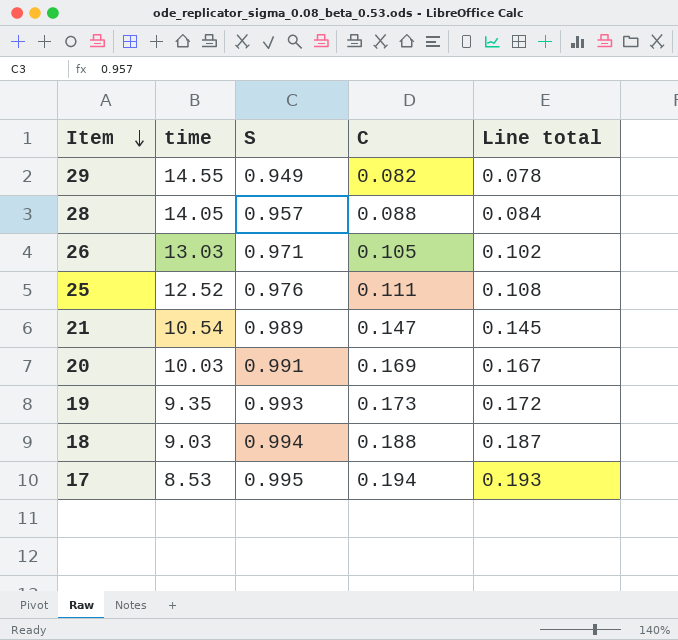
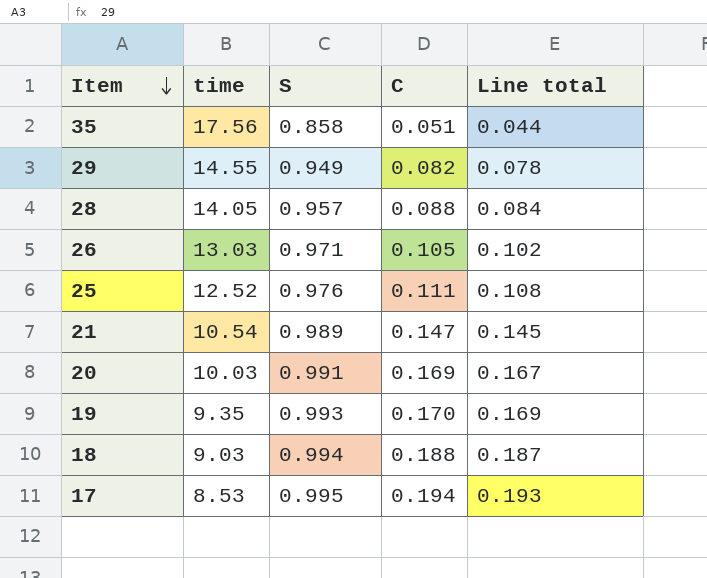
row 35: none -> 17.56 | 0.858 | 0.051 | 0.044
19 | C: 0.173 -> 0.170
19 | Line total: 0.172 -> 0.169

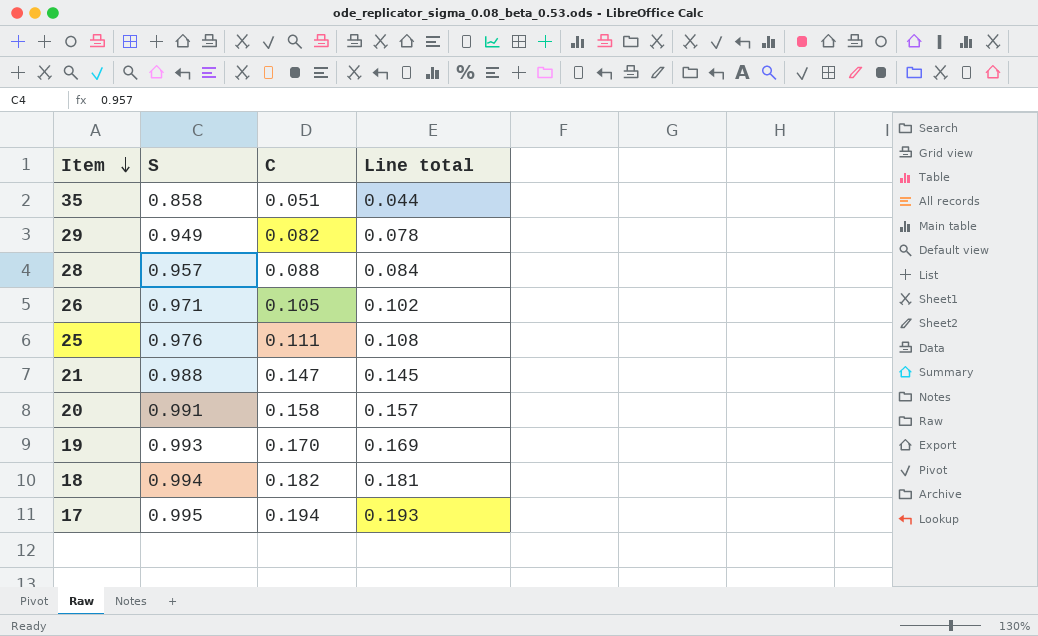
column time | position: 2 -> none
21 | S: 0.989 -> 0.988
20 | C: 0.169 -> 0.158
20 | Line total: 0.167 -> 0.157
18 | C: 0.188 -> 0.182
18 | Line total: 0.187 -> 0.181

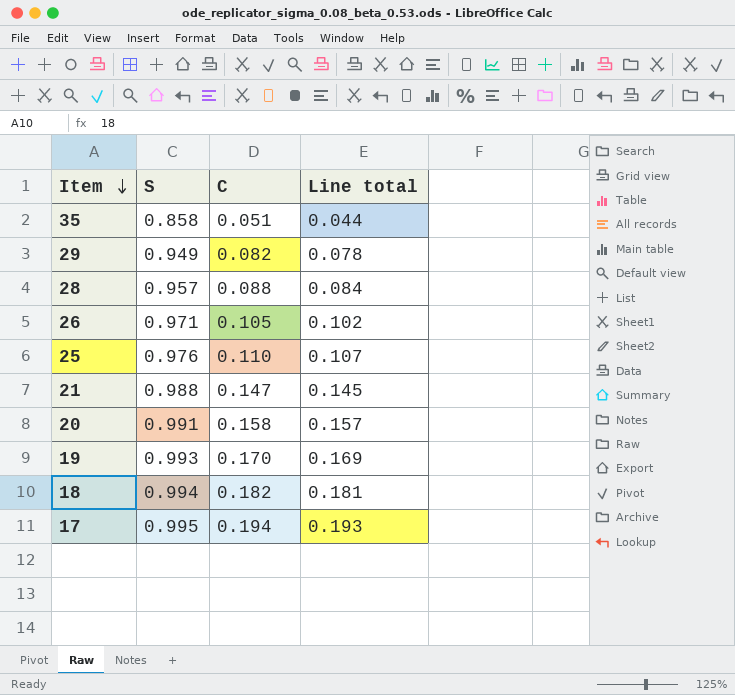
25 | C: 0.111 -> 0.110
25 | Line total: 0.108 -> 0.107

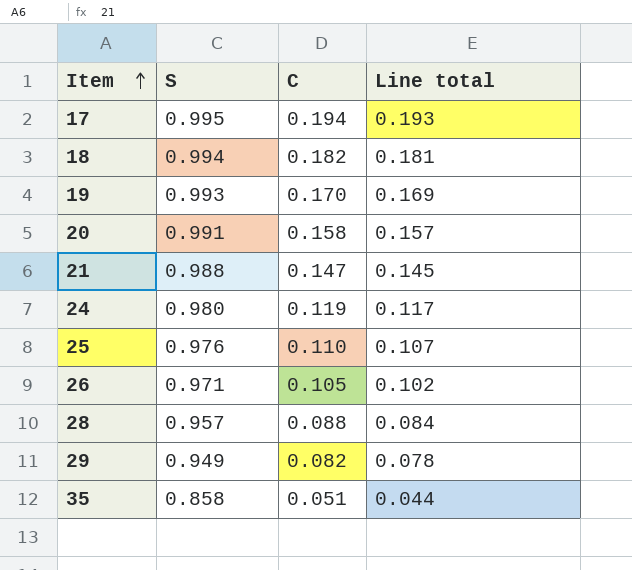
row order: Item descending -> Item ascending
row 24: none -> 0.980 | 0.119 | 0.117

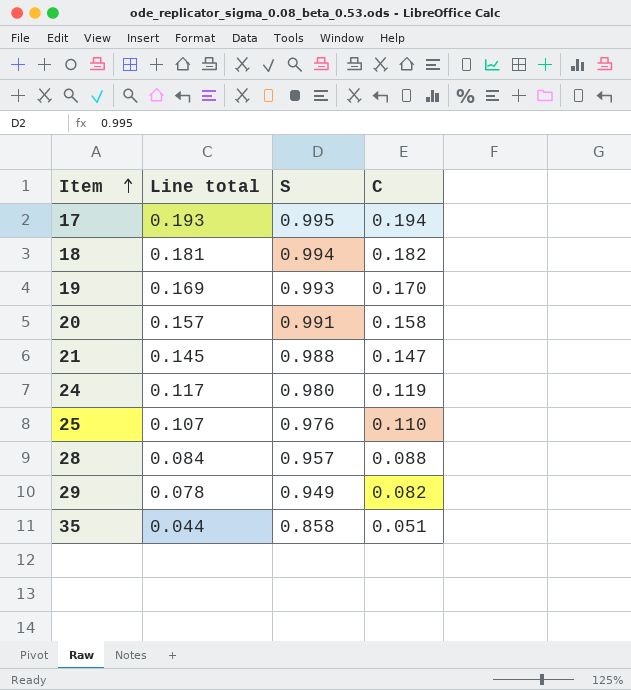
column Line total | position: 4 -> 2
row 26: 0.971 | 0.105 | 0.102 -> none

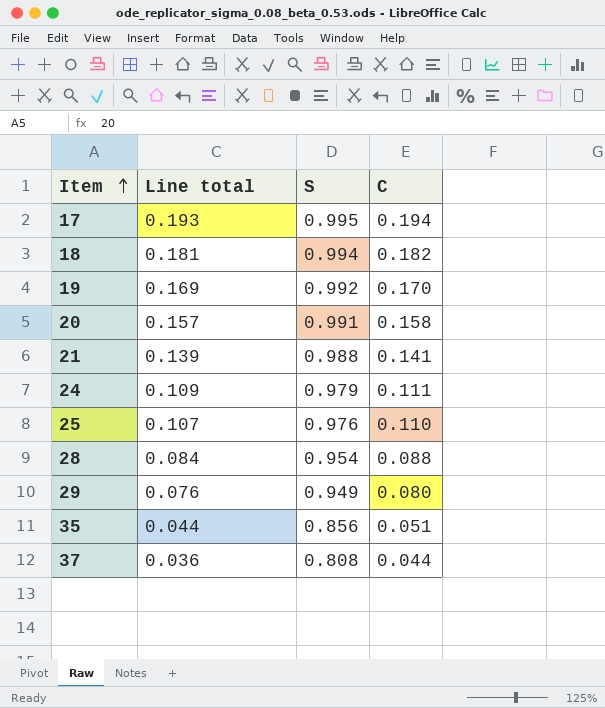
19 | S: 0.993 -> 0.992
21 | Line total: 0.145 -> 0.139
21 | C: 0.147 -> 0.141
24 | Line total: 0.117 -> 0.109
24 | S: 0.980 -> 0.979
24 | C: 0.119 -> 0.111
28 | S: 0.957 -> 0.954
29 | Line total: 0.078 -> 0.076
29 | C: 0.082 -> 0.080
35 | S: 0.858 -> 0.856
row 37: none -> 0.036 | 0.808 | 0.044

